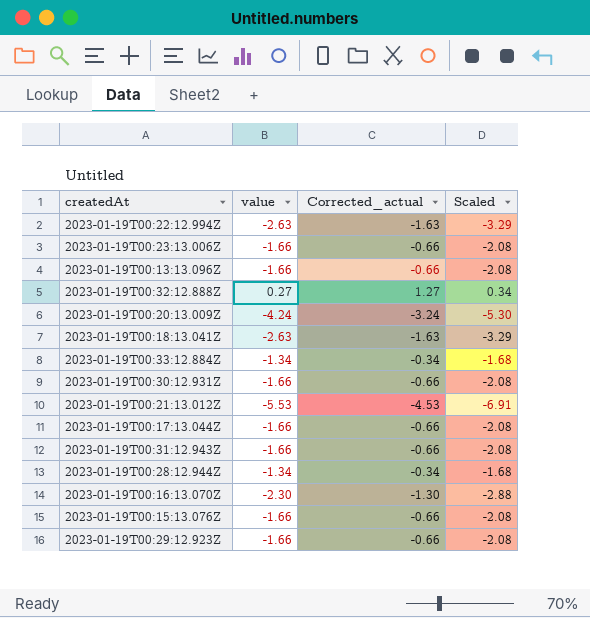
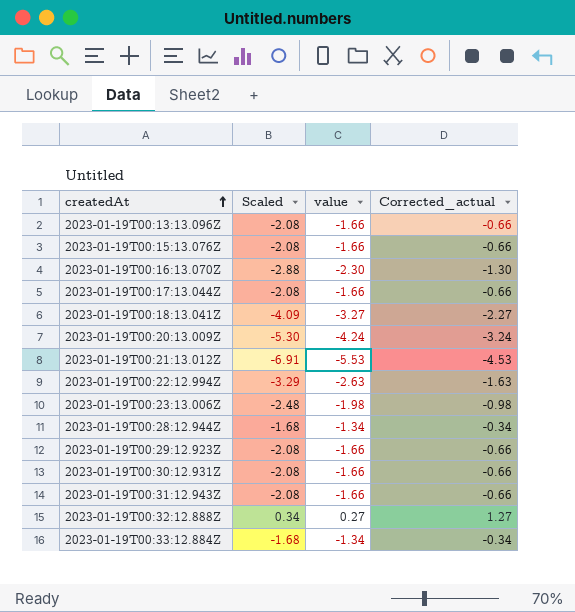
row order: none -> createdAt ascending
column Scaled | position: 4 -> 2
2023-01-19T00:18:13.041Z | Scaled: -3.29 -> -4.09
2023-01-19T00:18:13.041Z | value: -2.63 -> -3.27
2023-01-19T00:18:13.041Z | Corrected_actual: -1.63 -> -2.27
2023-01-19T00:23:13.006Z | Scaled: -2.08 -> -2.48
2023-01-19T00:23:13.006Z | value: -1.66 -> -1.98
2023-01-19T00:23:13.006Z | Corrected_actual: -0.66 -> -0.98

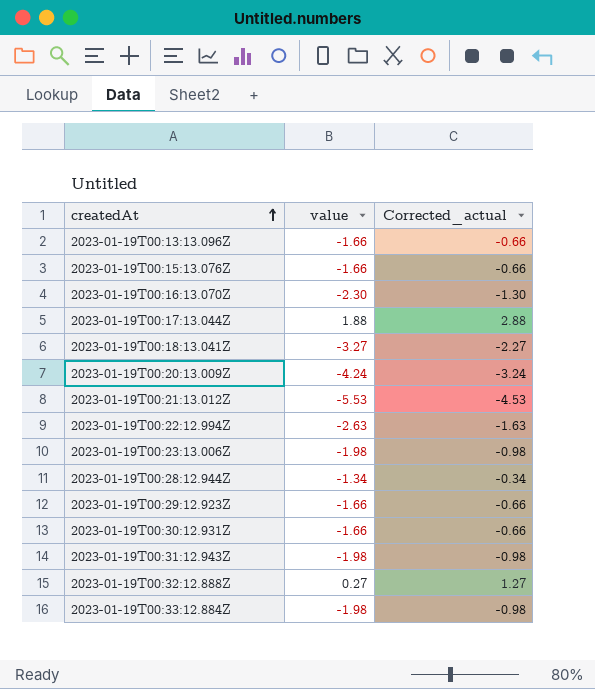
column Scaled | formula: [value] * 1.25 -> none
2023-01-19T00:17:13.044Z | value: -1.66 -> 1.88
2023-01-19T00:17:13.044Z | Corrected_actual: -0.66 -> 2.88
2023-01-19T00:31:12.943Z | value: -1.66 -> -1.98
2023-01-19T00:31:12.943Z | Corrected_actual: -0.66 -> -0.98
2023-01-19T00:33:12.884Z | value: -1.34 -> -1.98
2023-01-19T00:33:12.884Z | Corrected_actual: -0.34 -> -0.98

